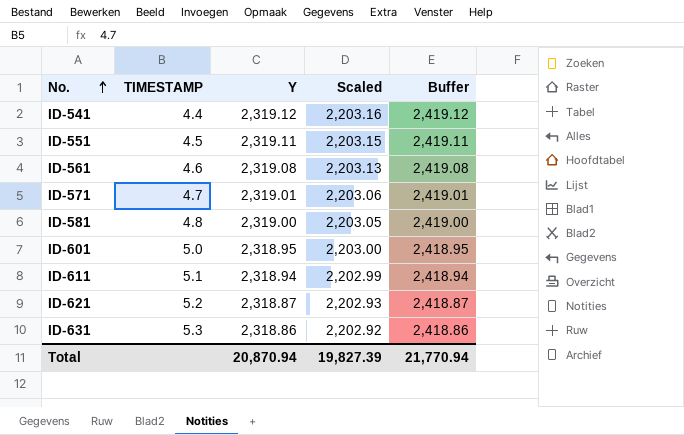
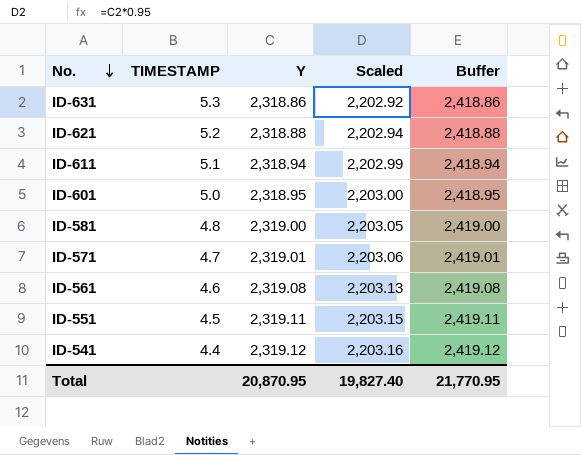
row order: No. ascending -> No. descending
ID-621 | Y: 2,318.87 -> 2,318.88
ID-621 | Scaled: 2,202.93 -> 2,202.94
ID-621 | Buffer: 2,418.87 -> 2,418.88
Total | Y: 20,870.94 -> 20,870.95
Total | Scaled: 19,827.39 -> 19,827.40
Total | Buffer: 21,770.94 -> 21,770.95

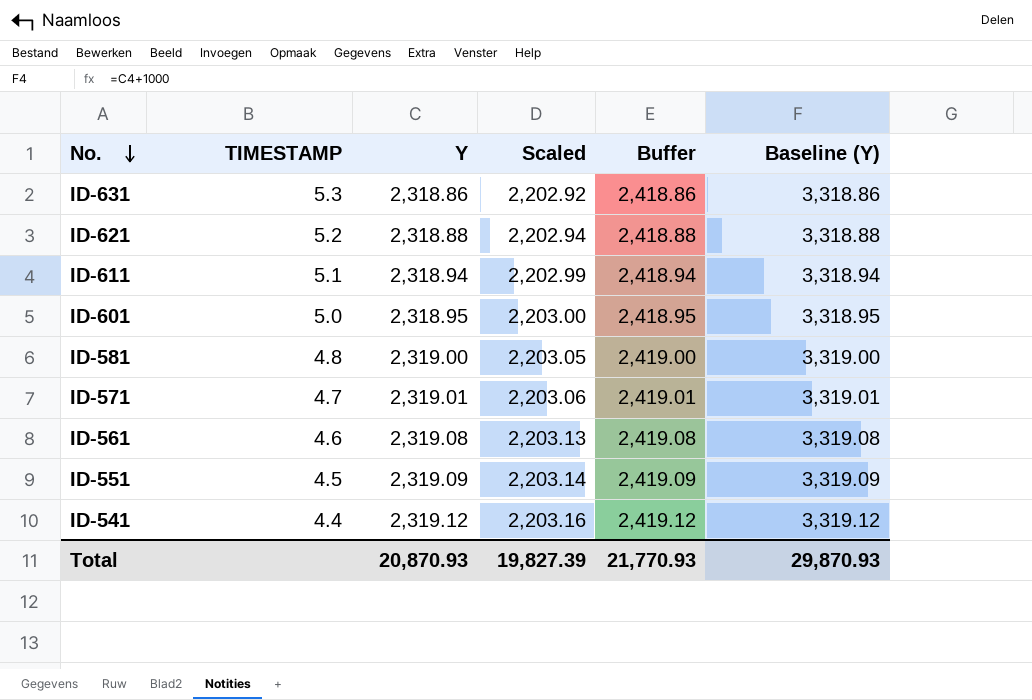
column Baseline (Y) | formula: none -> [Y] + 1000
ID-551 | Y: 2,319.11 -> 2,319.09
ID-551 | Scaled: 2,203.15 -> 2,203.14
ID-551 | Buffer: 2,419.11 -> 2,419.09
Total | Y: 20,870.95 -> 20,870.93
Total | Scaled: 19,827.40 -> 19,827.39
Total | Buffer: 21,770.95 -> 21,770.93

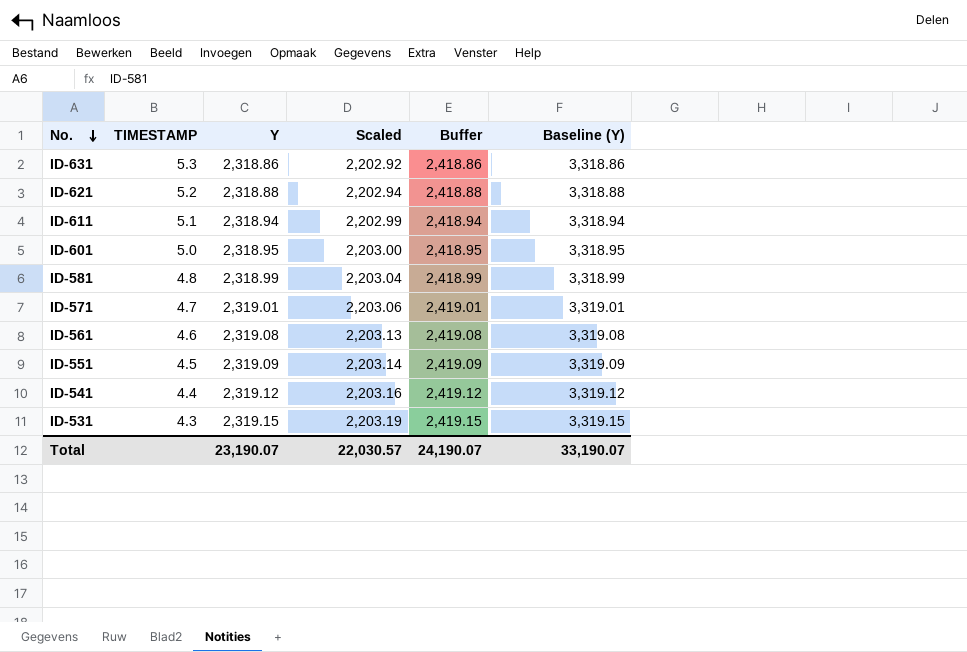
ID-581 | Y: 2,319.00 -> 2,318.99
ID-581 | Scaled: 2,203.05 -> 2,203.04
ID-581 | Buffer: 2,419.00 -> 2,418.99
ID-581 | Baseline (Y): 3,319.00 -> 3,318.99
row ID-531: none -> 4.3 | 2,319.15 | 2,203.19 | 2,419.15 | 3,319.15
Total | Y: 20,870.93 -> 23,190.07
Total | Scaled: 19,827.39 -> 22,030.57
Total | Buffer: 21,770.93 -> 24,190.07
Total | Baseline (Y): 29,870.93 -> 33,190.07

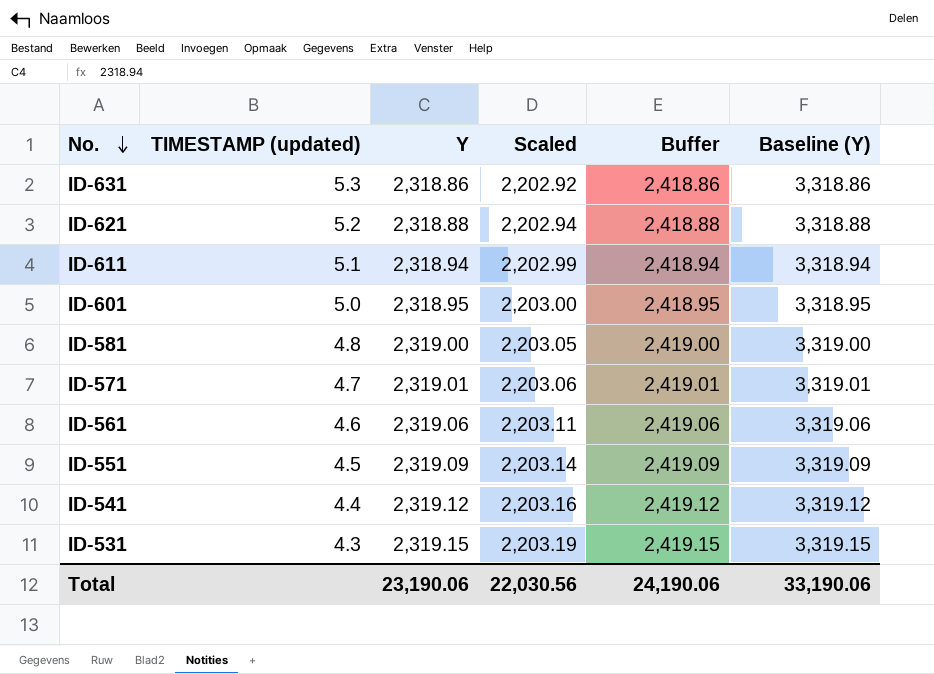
column name: TIMESTAMP -> TIMESTAMP (updated)
ID-581 | Y: 2,318.99 -> 2,319.00
ID-581 | Scaled: 2,203.04 -> 2,203.05
ID-581 | Buffer: 2,418.99 -> 2,419.00
ID-581 | Baseline (Y): 3,318.99 -> 3,319.00
ID-561 | Y: 2,319.08 -> 2,319.06
ID-561 | Scaled: 2,203.13 -> 2,203.11
ID-561 | Buffer: 2,419.08 -> 2,419.06
ID-561 | Baseline (Y): 3,319.08 -> 3,319.06
Total | Y: 23,190.07 -> 23,190.06
Total | Scaled: 22,030.57 -> 22,030.56
Total | Buffer: 24,190.07 -> 24,190.06
Total | Baseline (Y): 33,190.07 -> 33,190.06

